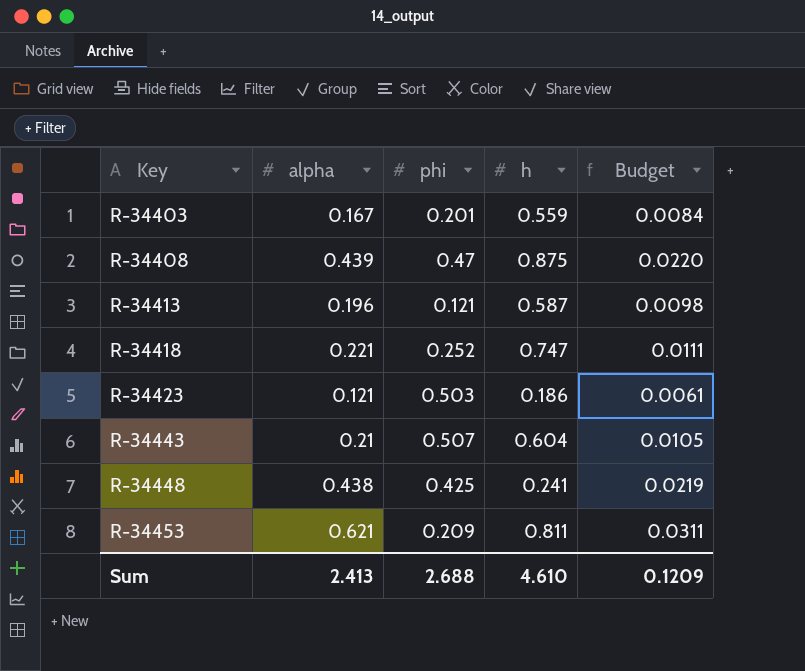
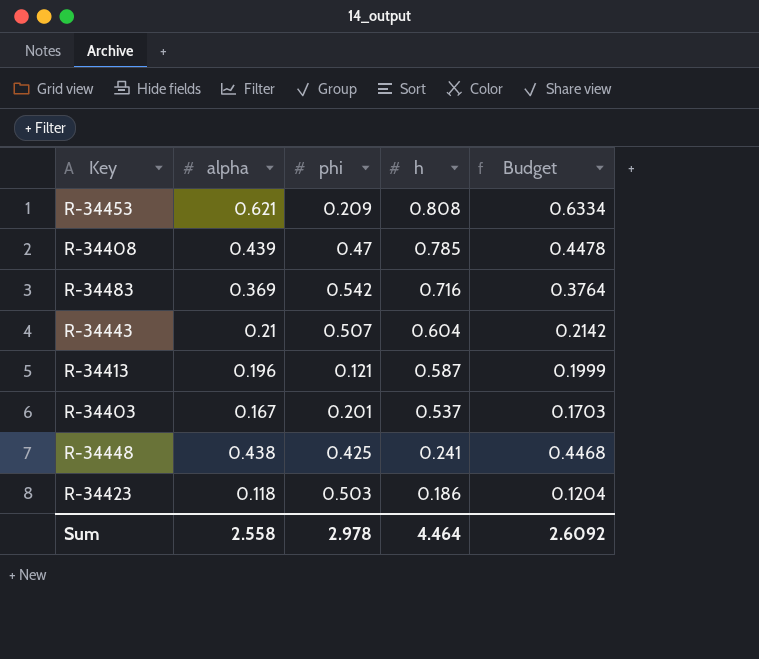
row order: Key ascending -> h descending
column Budget | formula: [alpha] * 0.05 -> [alpha] * 1.02
row R-34418: 0.221 | 0.252 | 0.747 | 0.0111 -> none
R-34453 | h: 0.811 -> 0.808
R-34408 | h: 0.875 -> 0.785
row R-34483: none -> 0.369 | 0.542 | 0.716 | 0.3764
R-34403 | h: 0.559 -> 0.537
R-34423 | alpha: 0.121 -> 0.118
Sum | alpha: 2.413 -> 2.558
Sum | phi: 2.688 -> 2.978
Sum | h: 4.610 -> 4.464
Sum | Budget: 0.1209 -> 2.6092

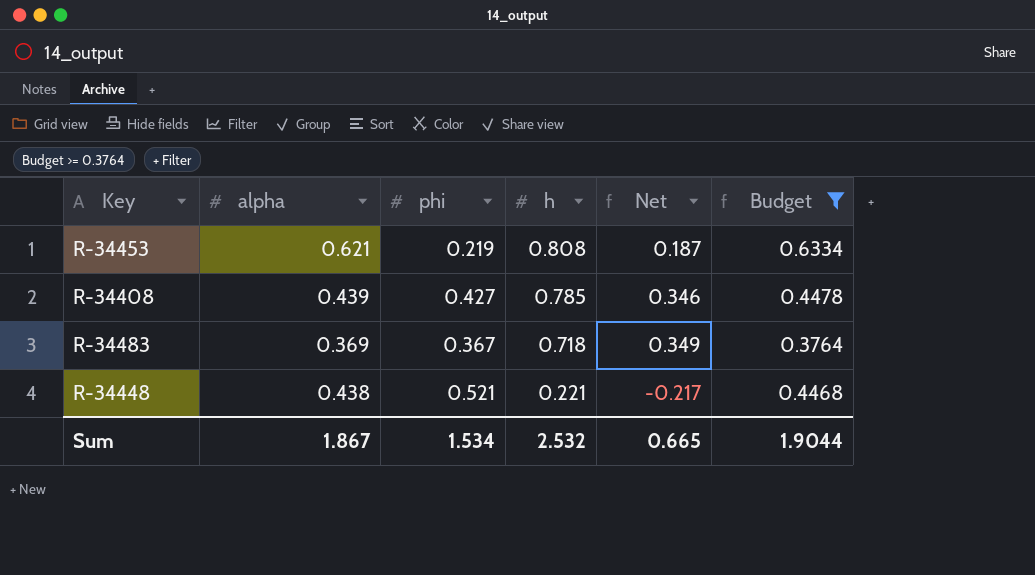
filter: none -> Budget >= 0.3764
column Net | formula: none -> [h] - [alpha]
R-34453 | phi: 0.209 -> 0.219
R-34408 | phi: 0.47 -> 0.427
R-34483 | phi: 0.542 -> 0.367
R-34483 | h: 0.716 -> 0.718
R-34448 | phi: 0.425 -> 0.521
R-34448 | h: 0.241 -> 0.221
Sum | alpha: 2.558 -> 1.867
Sum | phi: 2.978 -> 1.534
Sum | h: 4.464 -> 2.532
Sum | Budget: 2.6092 -> 1.9044

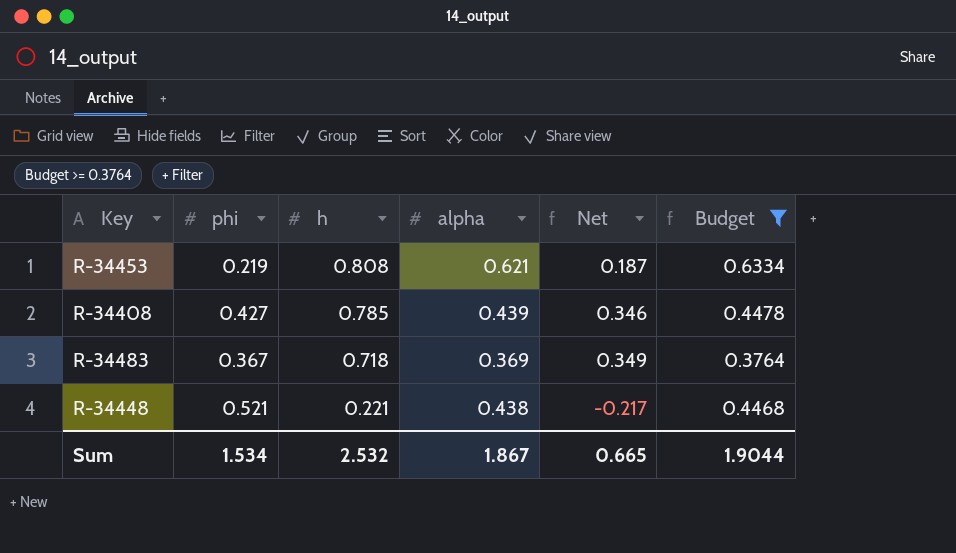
column alpha | position: 2 -> 4

